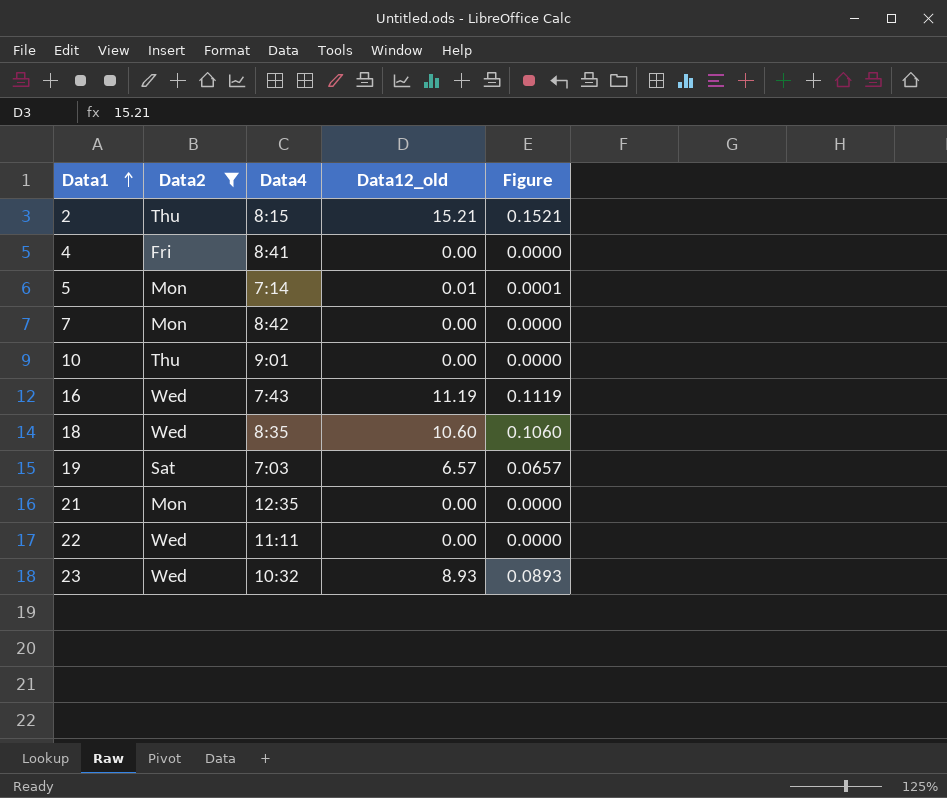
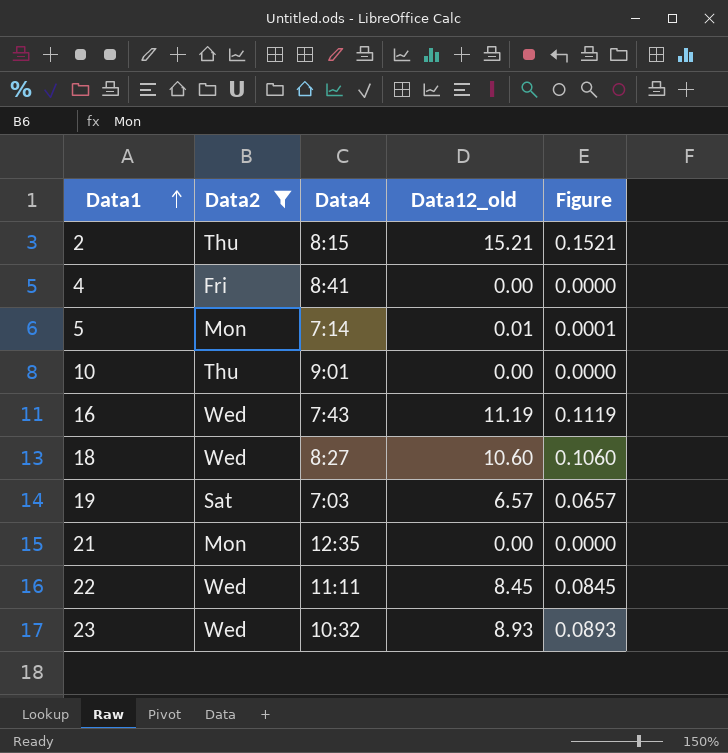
row 7: Mon | 8:42 | 0.00 | 0.0000 -> none
18 | Data4: 8:35 -> 8:27
22 | Data12_old: 0.00 -> 8.45
22 | Figure: 0.0000 -> 0.0845

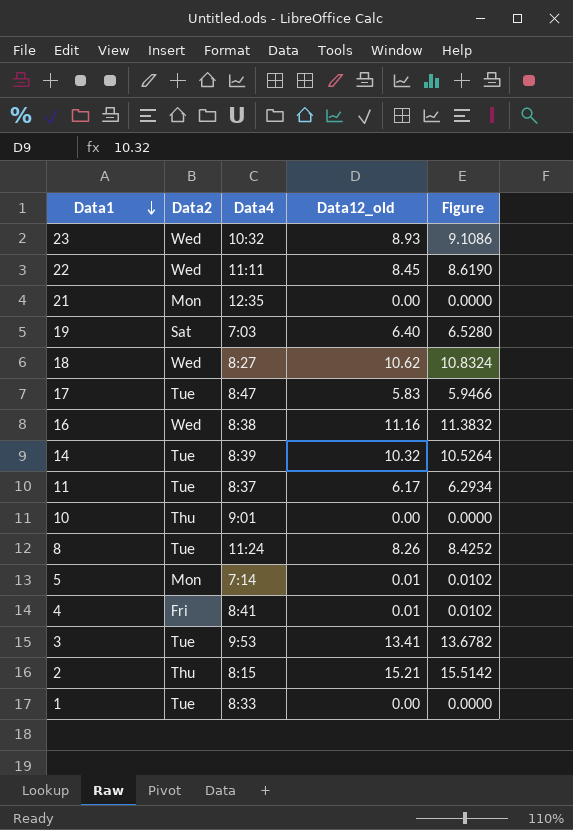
filter: Data2 != Tue -> none
row order: Data1 ascending -> Data1 descending
column Figure | formula: [Data12_old] * 0.01 -> [Data12_old] * 1.02
19 | Data12_old: 6.57 -> 6.40
18 | Data12_old: 10.60 -> 10.62
16 | Data4: 7:43 -> 8:38
16 | Data12_old: 11.19 -> 11.16
4 | Data12_old: 0.00 -> 0.01

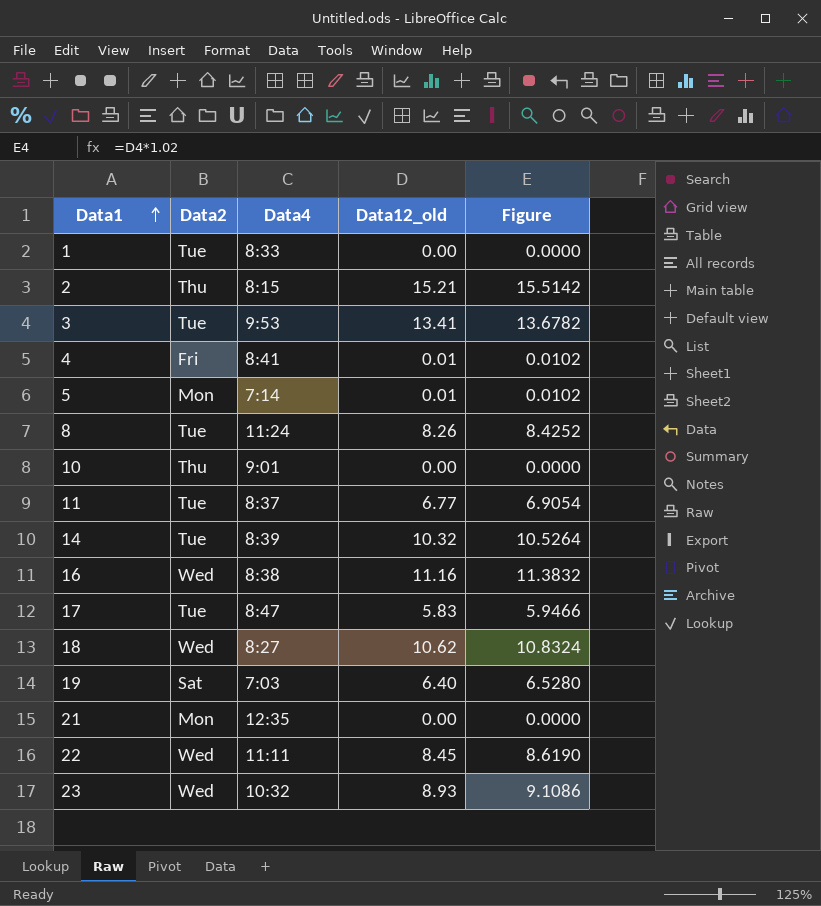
row order: Data1 descending -> Data1 ascending
11 | Data12_old: 6.17 -> 6.77
11 | Figure: 6.2934 -> 6.9054

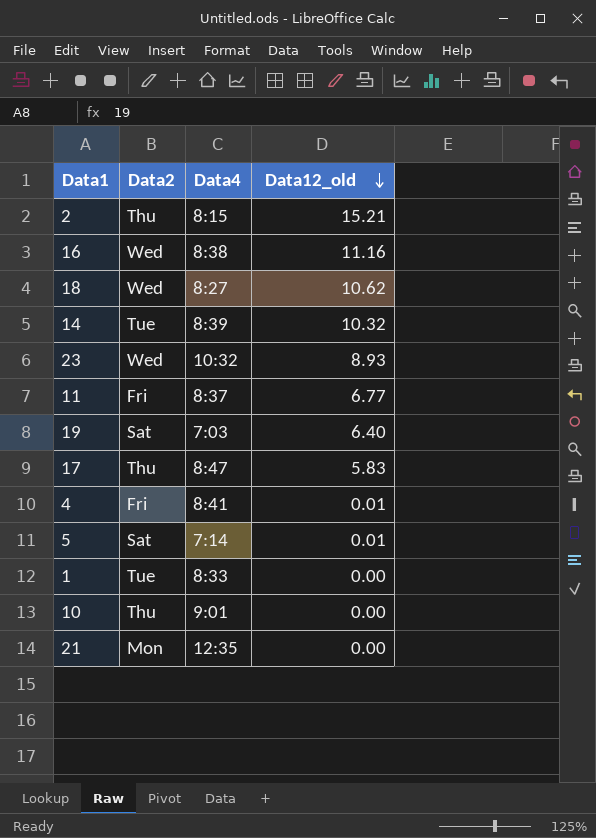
row order: Data1 ascending -> Data12_old descending
column Figure | formula: [Data12_old] * 1.02 -> none
row 3: Tue | 9:53 | 13.41 | 13.6782 -> none
row 8: Tue | 11:24 | 8.26 | 8.4252 -> none
row 22: Wed | 11:11 | 8.45 | 8.6190 -> none
11 | Data2: Tue -> Fri
17 | Data2: Tue -> Thu
5 | Data2: Mon -> Sat

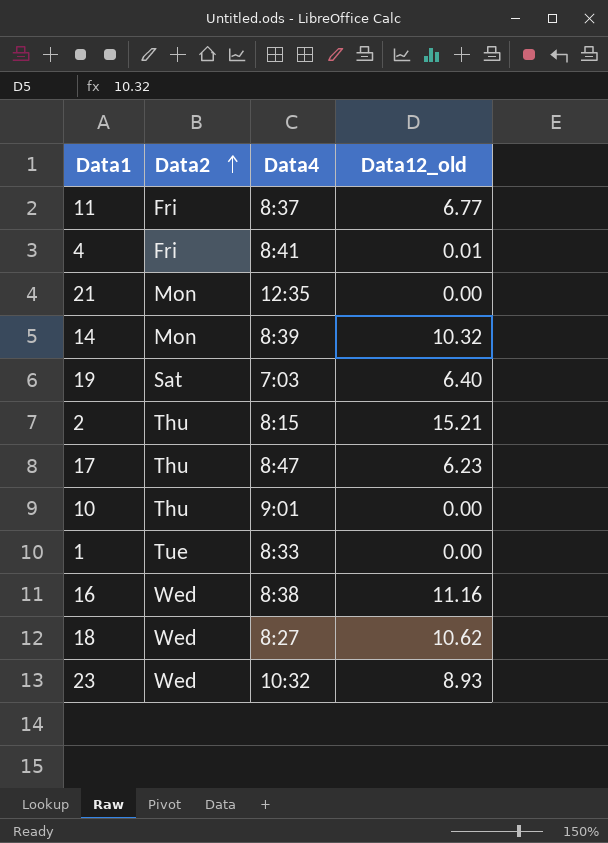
row order: Data12_old descending -> Data2 ascending
row 5: Sat | 7:14 | 0.01 -> none
14 | Data2: Tue -> Mon
17 | Data12_old: 5.83 -> 6.23

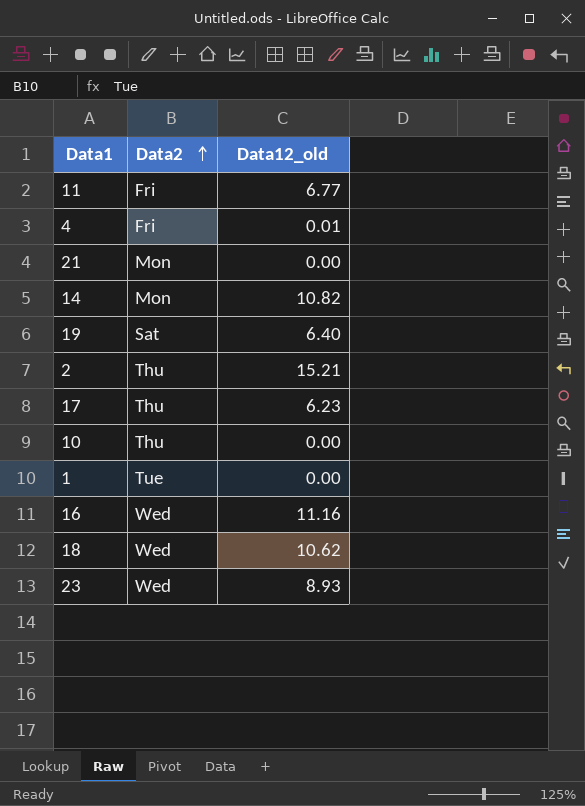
column Data4 | position: 3 -> none
14 | Data12_old: 10.32 -> 10.82

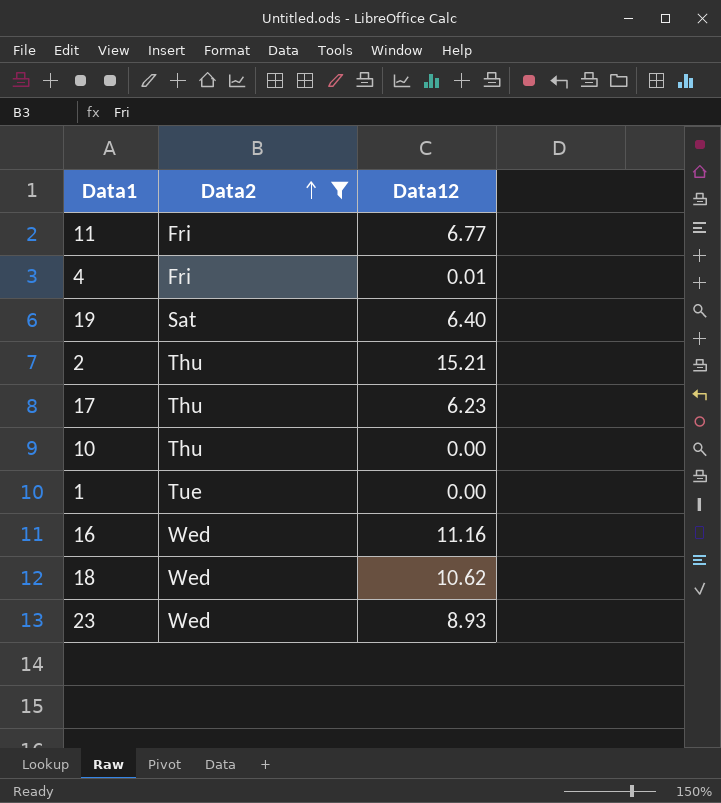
filter: none -> Data2 != Mon
column name: Data12_old -> Data12

